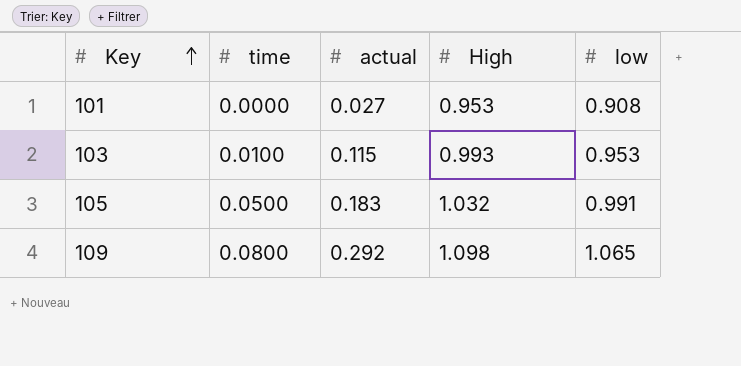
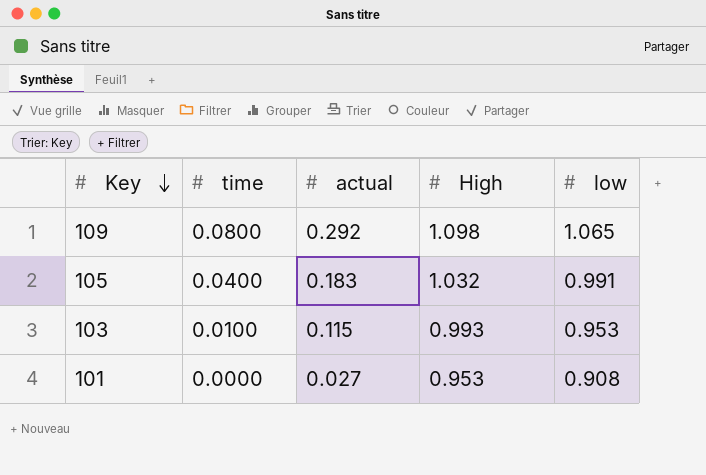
row order: Key ascending -> Key descending
105 | time: 0.0500 -> 0.0400

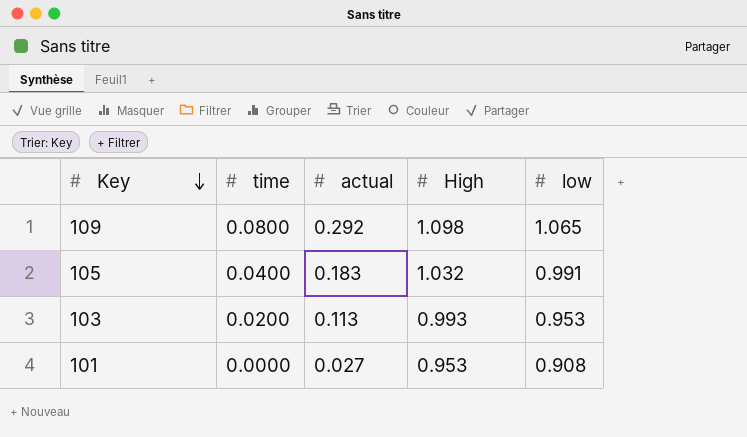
103 | time: 0.0100 -> 0.0200
103 | actual: 0.115 -> 0.113

